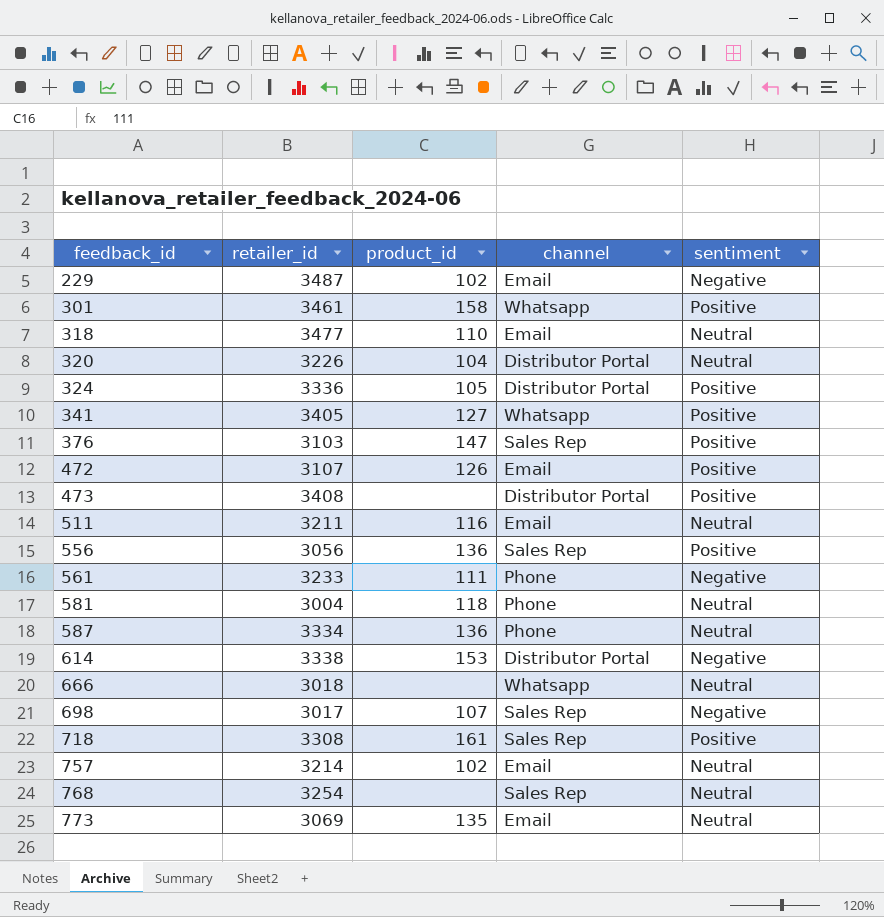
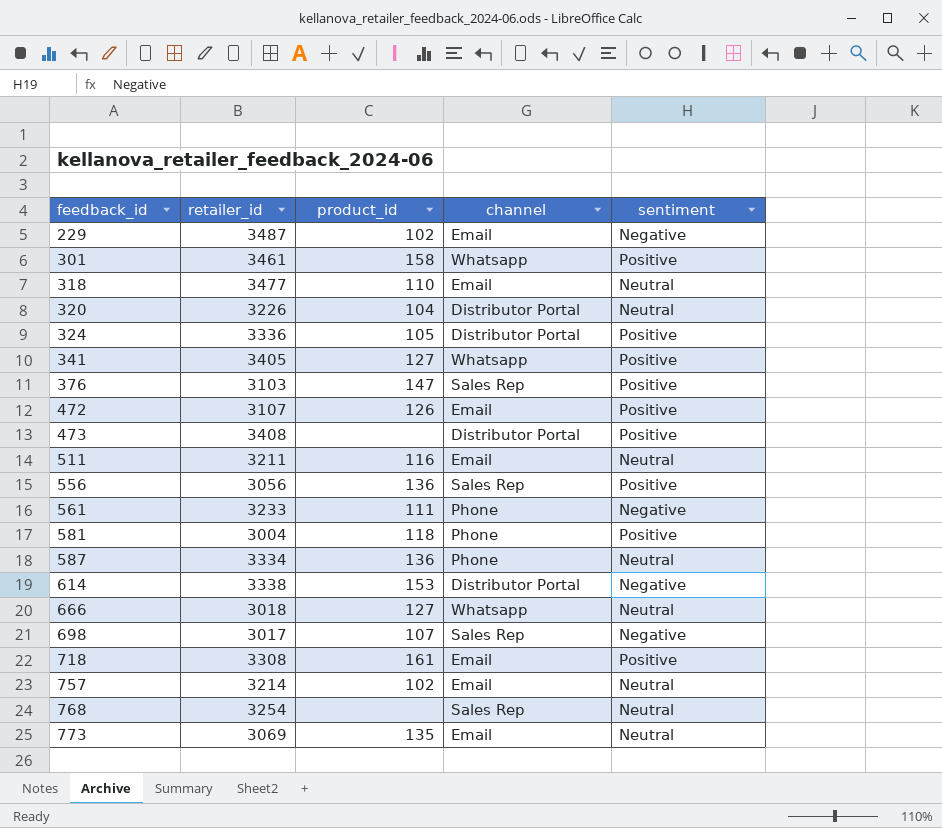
581 | sentiment: Neutral -> Positive
666 | product_id: none -> 127
718 | channel: Sales Rep -> Email

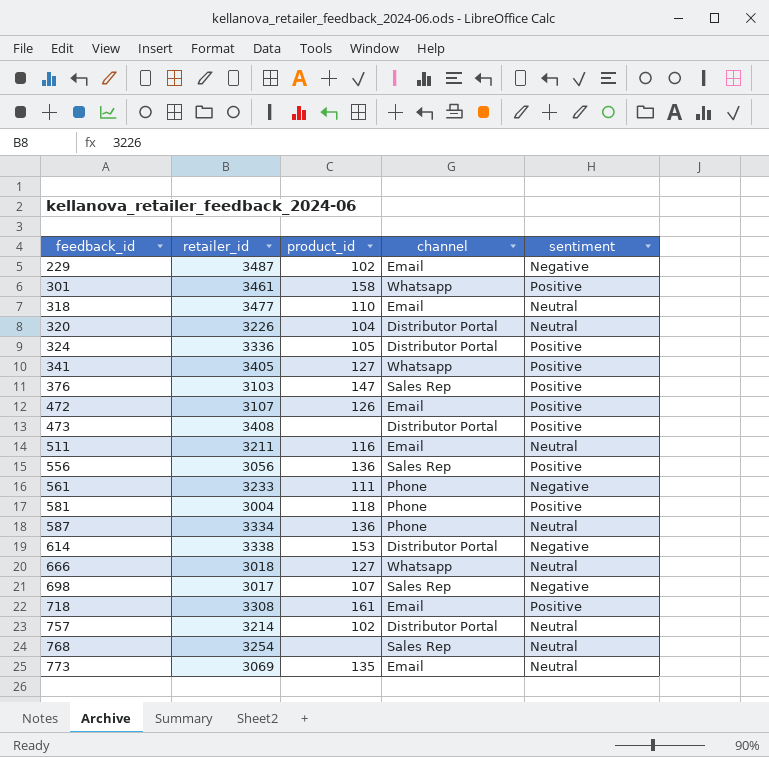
757 | channel: Email -> Distributor Portal

